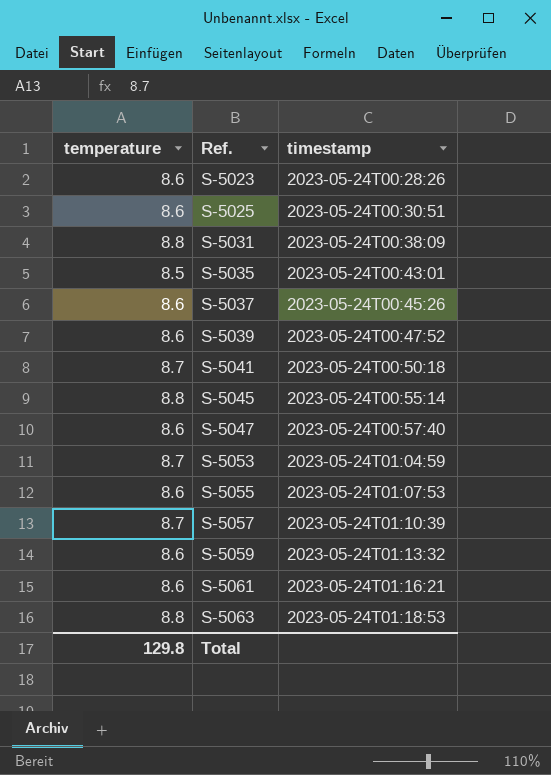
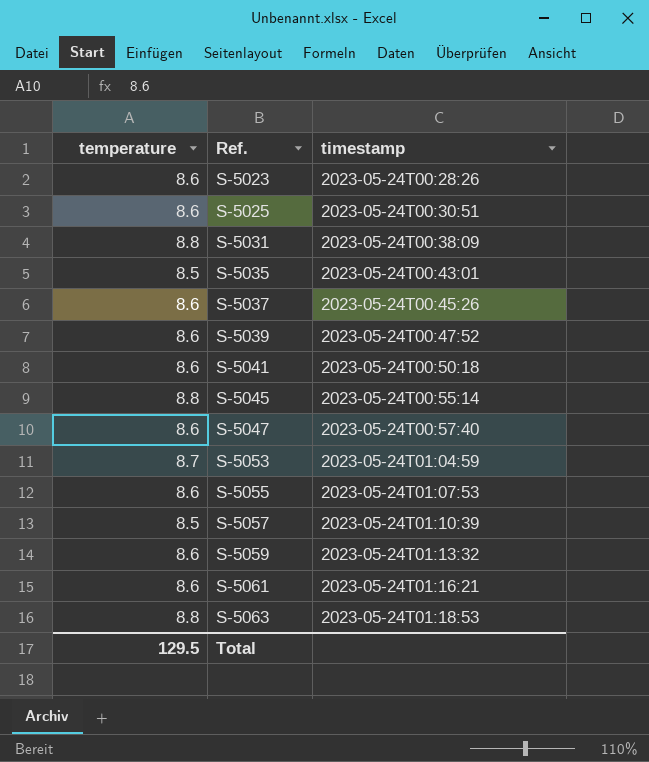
S-5041 | temperature: 8.7 -> 8.6
S-5057 | temperature: 8.7 -> 8.5
Total | temperature: 129.8 -> 129.5

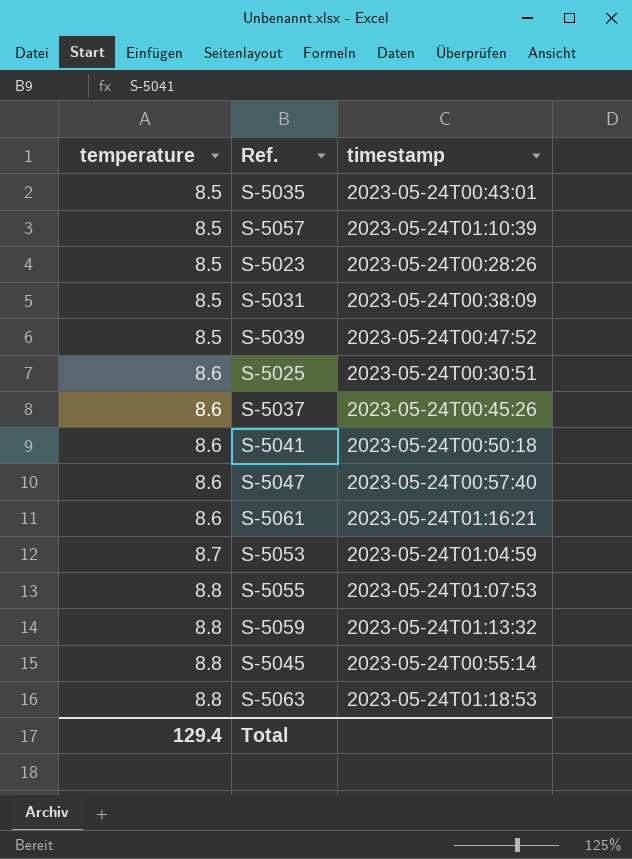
row order: Ref. ascending -> temperature ascending
S-5023 | temperature: 8.6 -> 8.5
S-5031 | temperature: 8.8 -> 8.5
S-5039 | temperature: 8.6 -> 8.5
S-5055 | temperature: 8.6 -> 8.8
S-5059 | temperature: 8.6 -> 8.8
Total | temperature: 129.5 -> 129.4

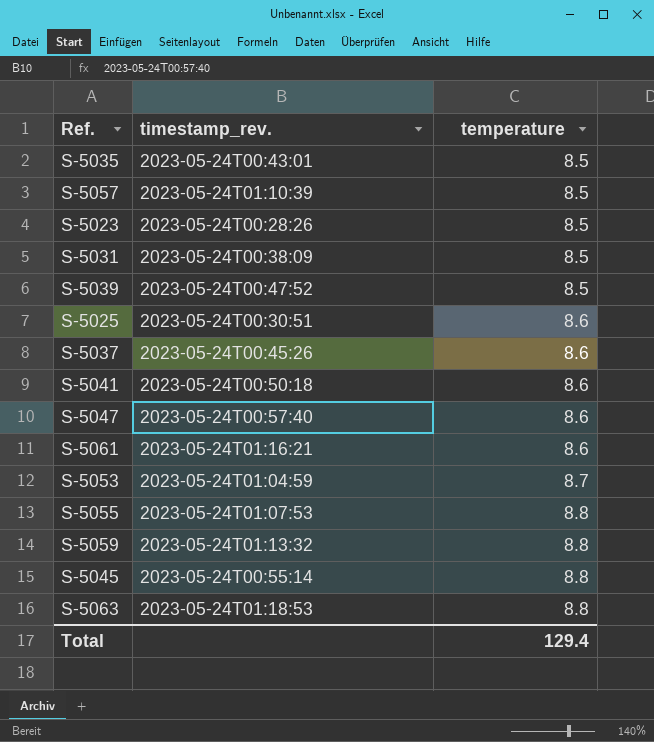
column name: timestamp -> timestamp_rev.
column temperature | position: 1 -> 3

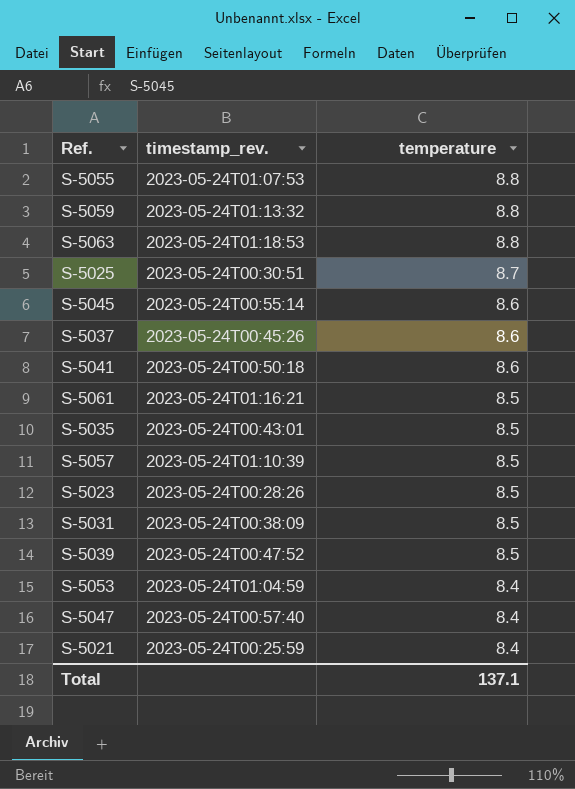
row order: temperature ascending -> temperature descending
S-5025 | temperature: 8.6 -> 8.7
S-5045 | temperature: 8.8 -> 8.6
S-5061 | temperature: 8.6 -> 8.5
S-5053 | temperature: 8.7 -> 8.4
S-5047 | temperature: 8.6 -> 8.4
row S-5021: none -> 2023-05-24T00:25:59 | 8.4
Total | temperature: 129.4 -> 137.1

